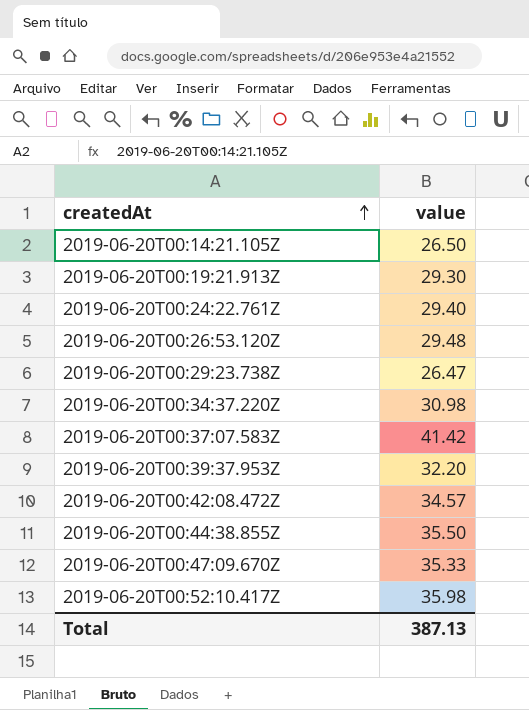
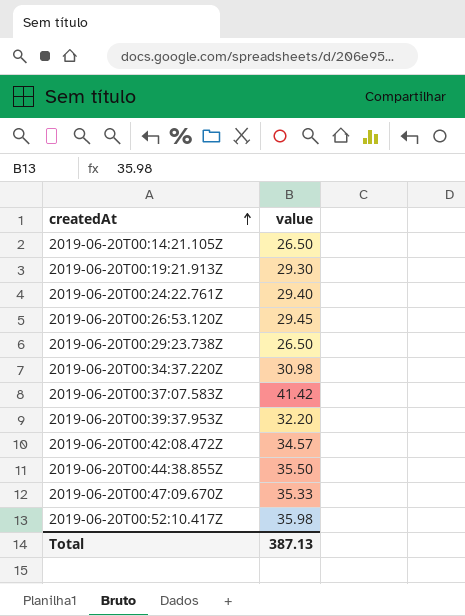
2019-06-20T00:26:53.120Z | value: 29.48 -> 29.45
2019-06-20T00:29:23.738Z | value: 26.47 -> 26.50

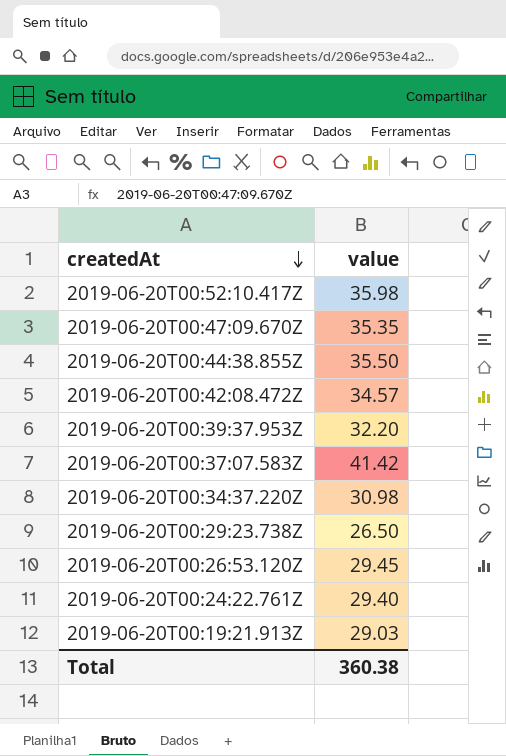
row order: createdAt ascending -> createdAt descending
row 2019-06-20T00:14:21.105Z: 26.50 -> none
2019-06-20T00:47:09.670Z | value: 35.33 -> 35.35
2019-06-20T00:19:21.913Z | value: 29.30 -> 29.03
Total | value: 387.13 -> 360.38

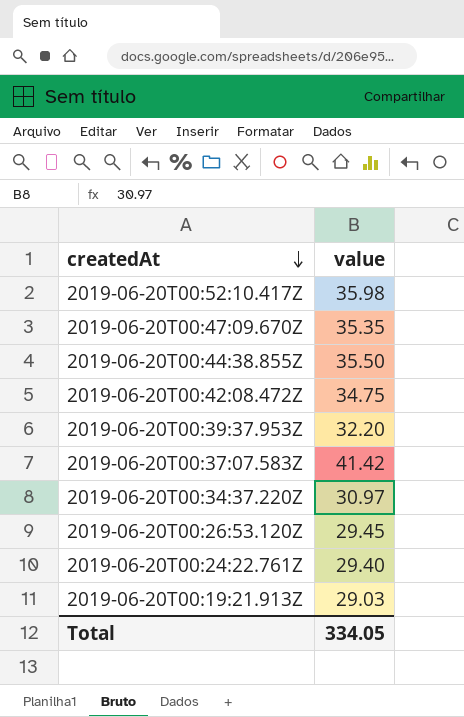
row 2019-06-20T00:29:23.738Z: 26.50 -> none
2019-06-20T00:42:08.472Z | value: 34.57 -> 34.75
2019-06-20T00:34:37.220Z | value: 30.98 -> 30.97
Total | value: 360.38 -> 334.05

